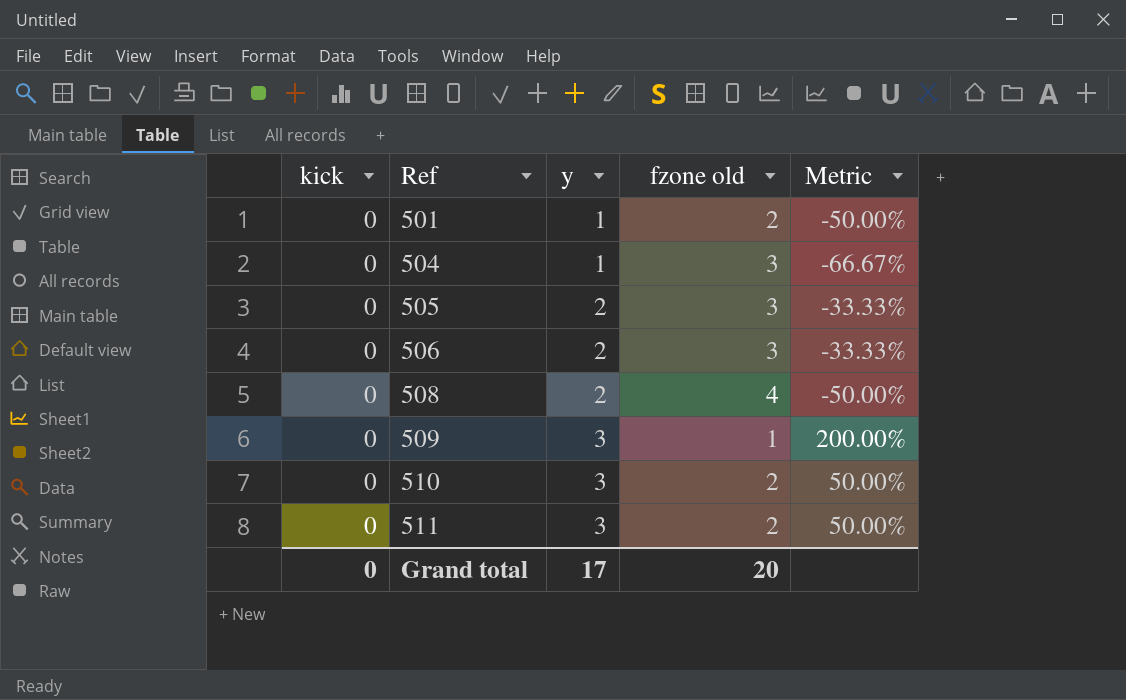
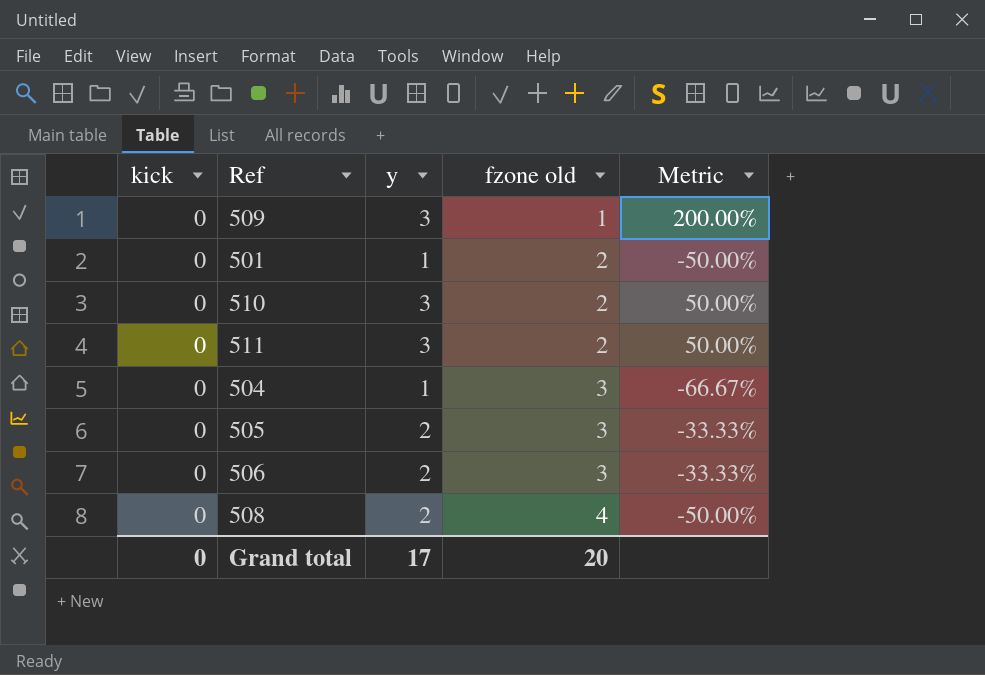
row order: Ref ascending -> fzone old ascending

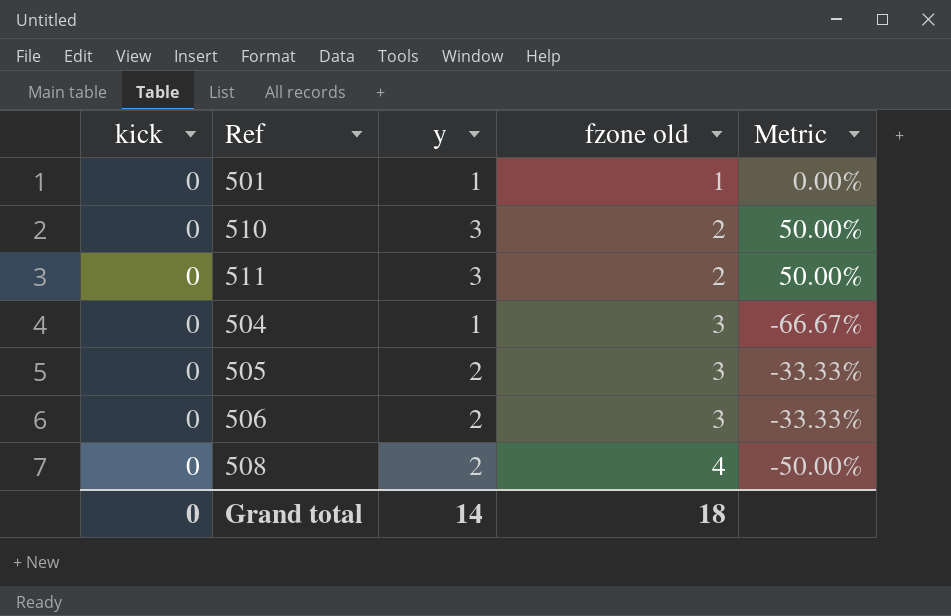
row 509: 0 | 3 | 1 | 200.00% -> none
501 | fzone old: 2 -> 1
501 | Metric: -50.00% -> 0.00%
Grand total | y: 17 -> 14
Grand total | fzone old: 20 -> 18

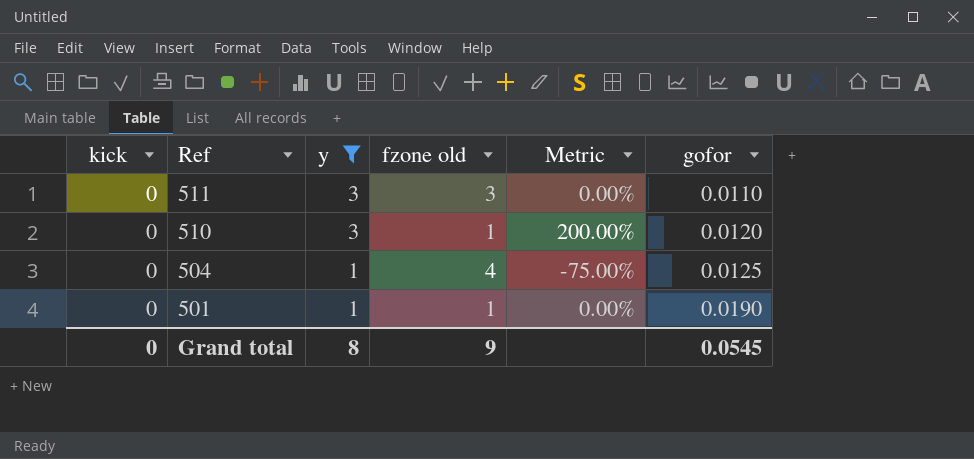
filter: none -> y != 2
row order: fzone old ascending -> Ref descending
column gofor | position: none -> 6
511 | fzone old: 2 -> 3
511 | Metric: 50.00% -> 0.00%
510 | fzone old: 2 -> 1
510 | Metric: 50.00% -> 200.00%
504 | fzone old: 3 -> 4
504 | Metric: -66.67% -> -75.00%
Grand total | y: 14 -> 8
Grand total | fzone old: 18 -> 9

